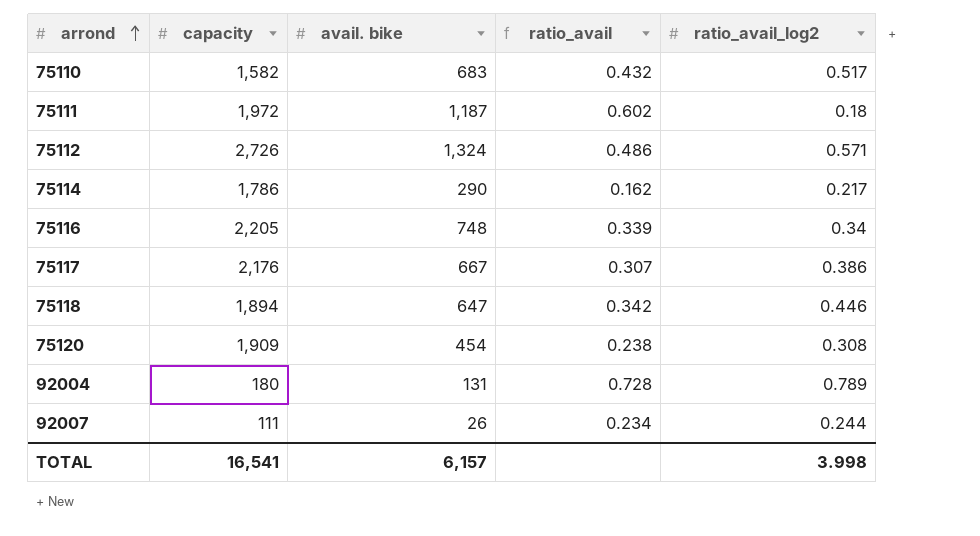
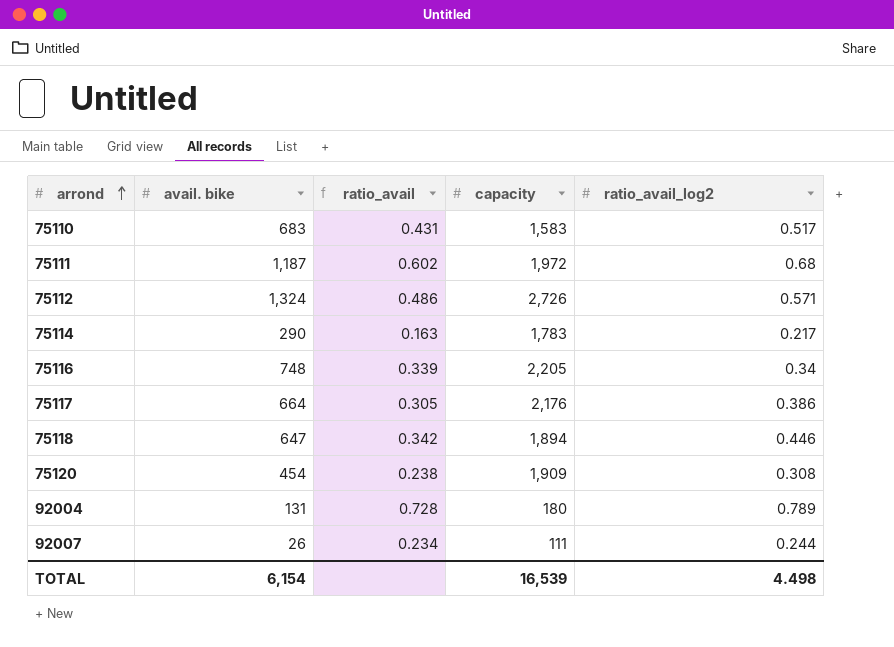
column capacity | position: 2 -> 4
75110 | ratio_avail: 0.432 -> 0.431
75110 | capacity: 1,582 -> 1,583
75111 | ratio_avail_log2: 0.18 -> 0.68
75114 | ratio_avail: 0.162 -> 0.163
75114 | capacity: 1,786 -> 1,783
75117 | avail. bike: 667 -> 664
75117 | ratio_avail: 0.307 -> 0.305
TOTAL | avail. bike: 6,157 -> 6,154
TOTAL | capacity: 16,541 -> 16,539
TOTAL | ratio_avail_log2: 3.998 -> 4.498

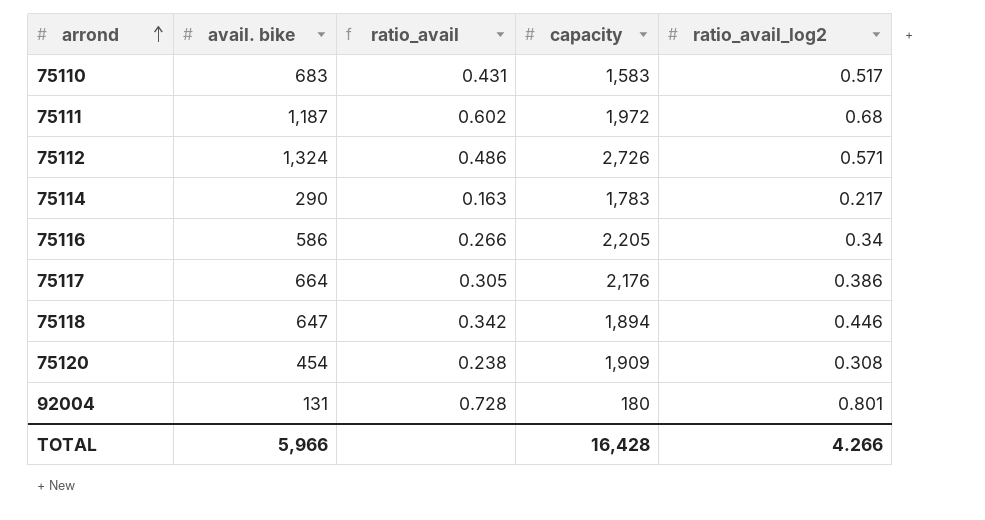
row 92007: 26 | 0.234 | 111 | 0.244 -> none
75116 | avail. bike: 748 -> 586
75116 | ratio_avail: 0.339 -> 0.266
92004 | ratio_avail_log2: 0.789 -> 0.801
TOTAL | avail. bike: 6,154 -> 5,966
TOTAL | capacity: 16,539 -> 16,428
TOTAL | ratio_avail_log2: 4.498 -> 4.266

